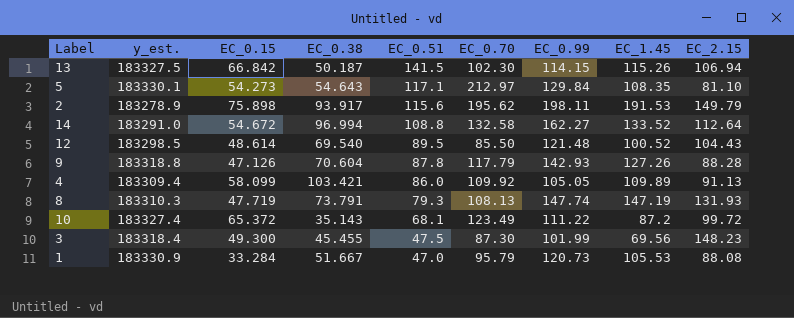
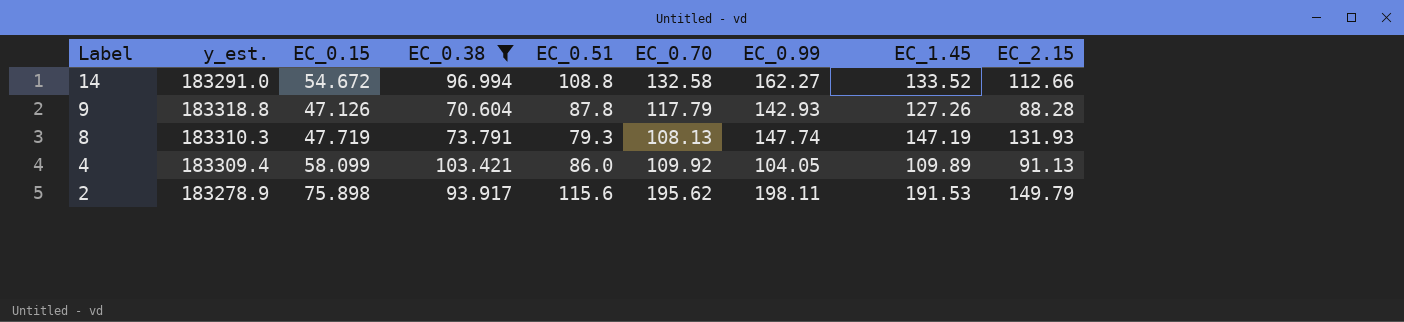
filter: none -> EC_0.38 >= 70.604
row order: EC_0.51 descending -> Label descending
14 | EC_2.15: 112.64 -> 112.66
4 | EC_0.99: 105.05 -> 104.05

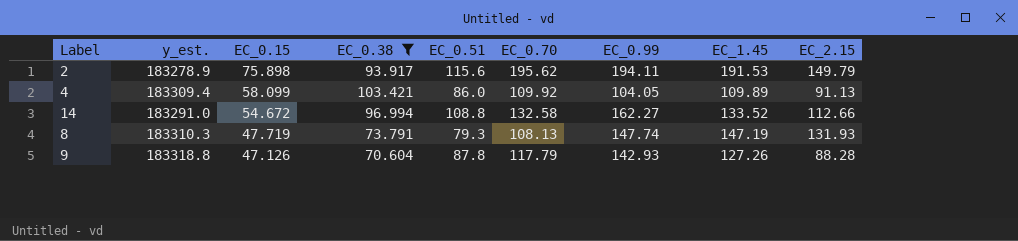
row order: Label descending -> EC_0.15 descending
2 | EC_0.99: 198.11 -> 194.11

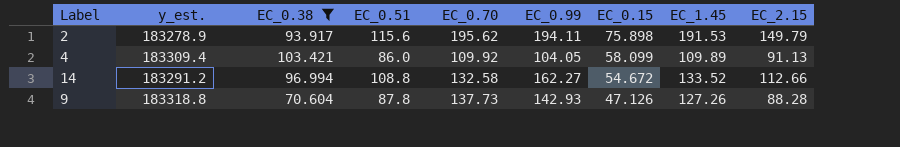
column EC_0.15 | position: 3 -> 7
row 8: 183310.3 | 47.719 | 73.791 | 79.3 | 108.13 | 147.74 | 147.19 | 131.93 -> none
14 | y_est.: 183291.0 -> 183291.2
9 | EC_0.70: 117.79 -> 137.73

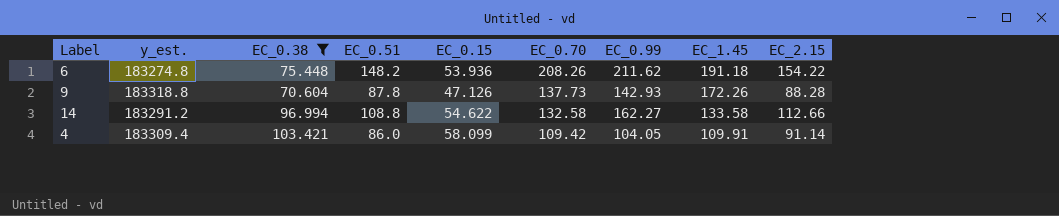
row order: EC_0.15 descending -> EC_0.70 descending
column EC_0.15 | position: 7 -> 5
row 2: 183278.9 | 93.917 | 115.6 | 195.62 | 194.11 | 75.898 | 191.53 | 149.79 -> none
row 6: none -> 183274.8 | 75.448 | 148.2 | 53.936 | 208.26 | 211.62 | 191.18 | 154.22
9 | EC_1.45: 127.26 -> 172.26
14 | EC_0.15: 54.672 -> 54.622
14 | EC_1.45: 133.52 -> 133.58
4 | EC_0.70: 109.92 -> 109.42
4 | EC_1.45: 109.89 -> 109.91
4 | EC_2.15: 91.13 -> 91.14

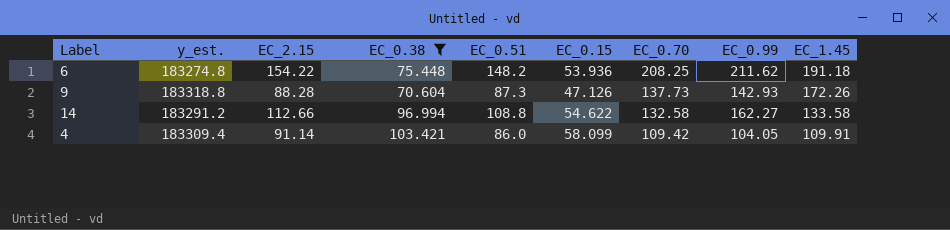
column EC_2.15 | position: 9 -> 3
6 | EC_0.70: 208.26 -> 208.25
9 | EC_0.51: 87.8 -> 87.3

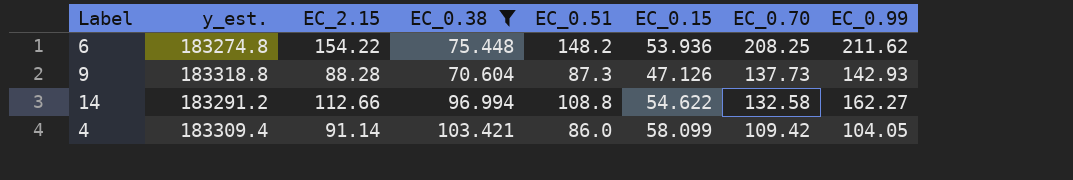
column EC_1.45 | position: 9 -> none

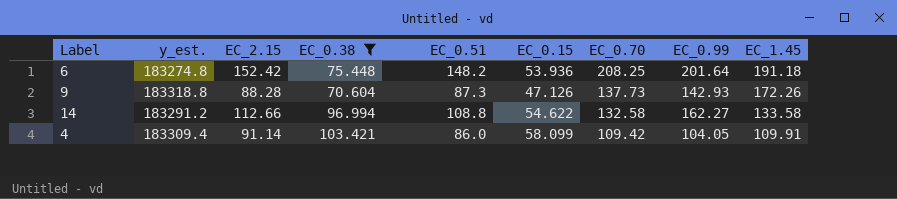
column EC_1.45 | position: none -> 9
6 | EC_2.15: 154.22 -> 152.42
6 | EC_0.99: 211.62 -> 201.64

